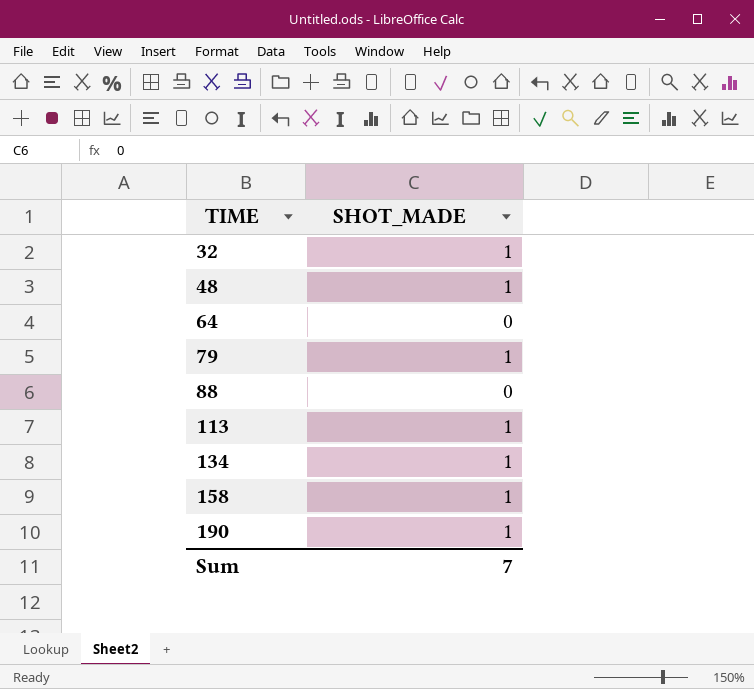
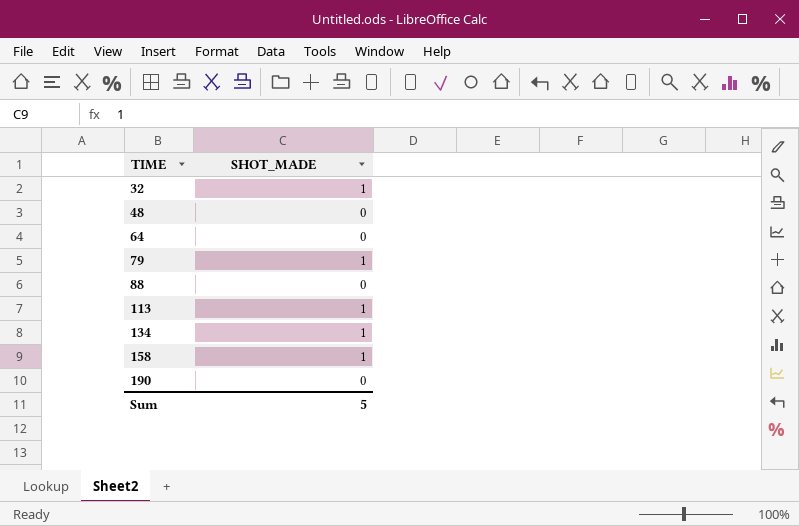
48 | SHOT_MADE: 1 -> 0
190 | SHOT_MADE: 1 -> 0
Sum | SHOT_MADE: 7 -> 5

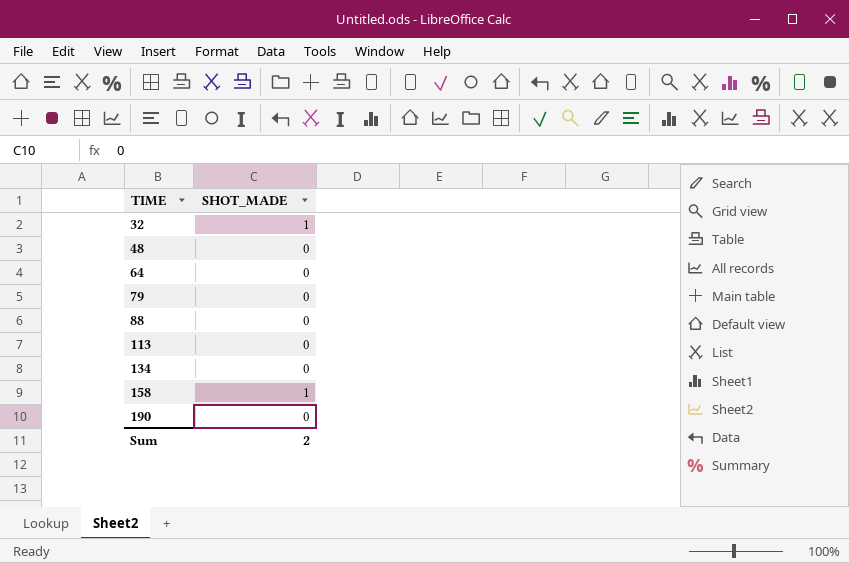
79 | SHOT_MADE: 1 -> 0
113 | SHOT_MADE: 1 -> 0
134 | SHOT_MADE: 1 -> 0
Sum | SHOT_MADE: 5 -> 2

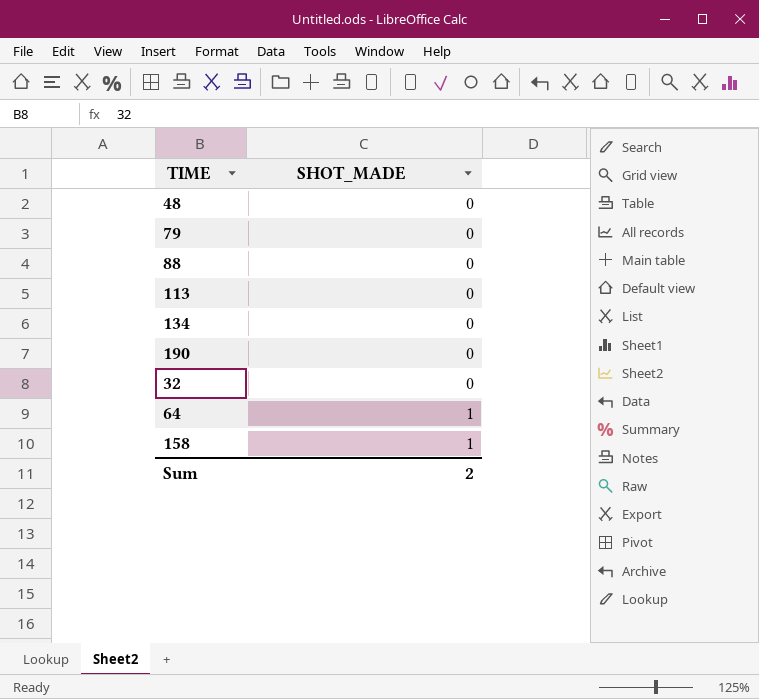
row order: TIME ascending -> SHOT_MADE ascending
32 | SHOT_MADE: 1 -> 0
64 | SHOT_MADE: 0 -> 1

